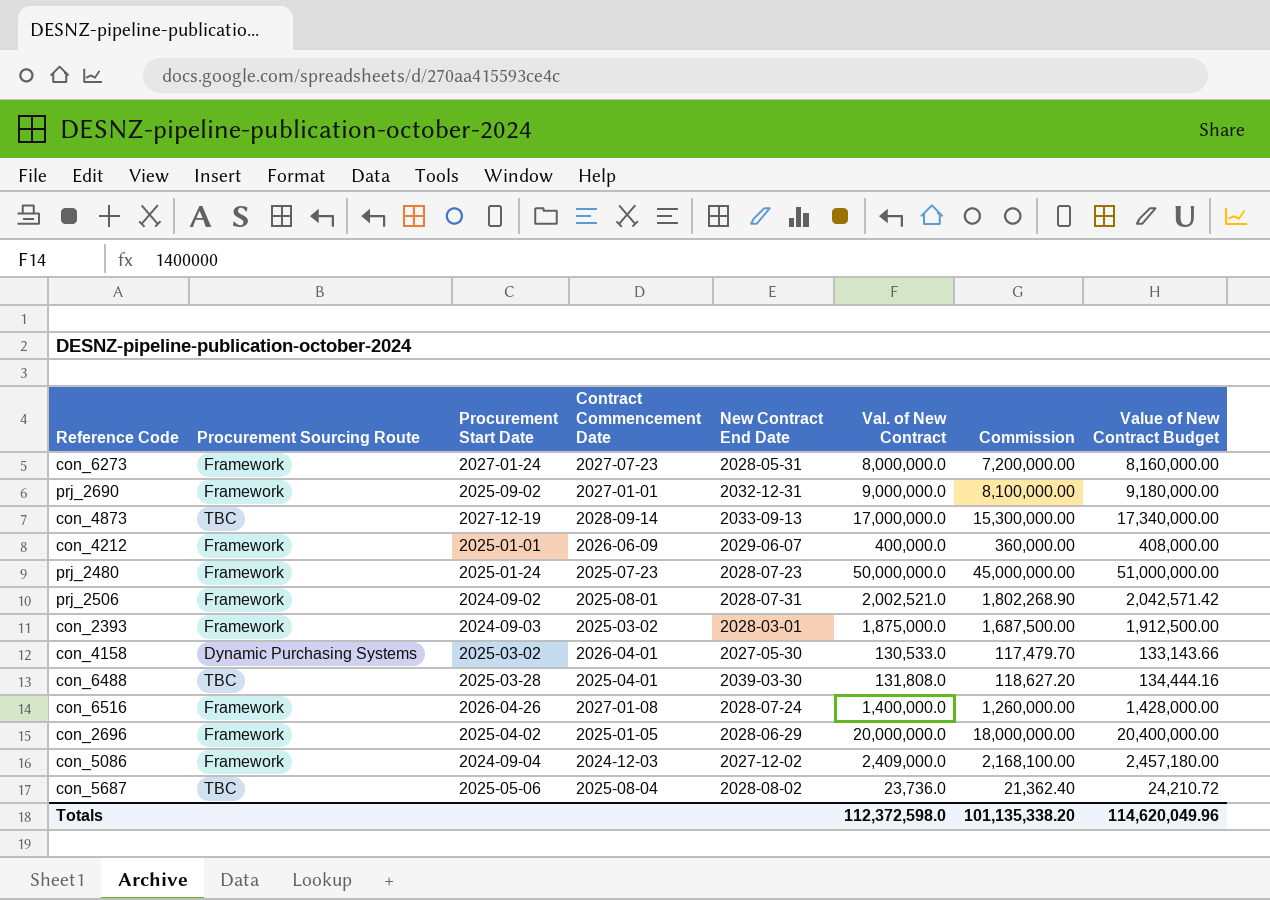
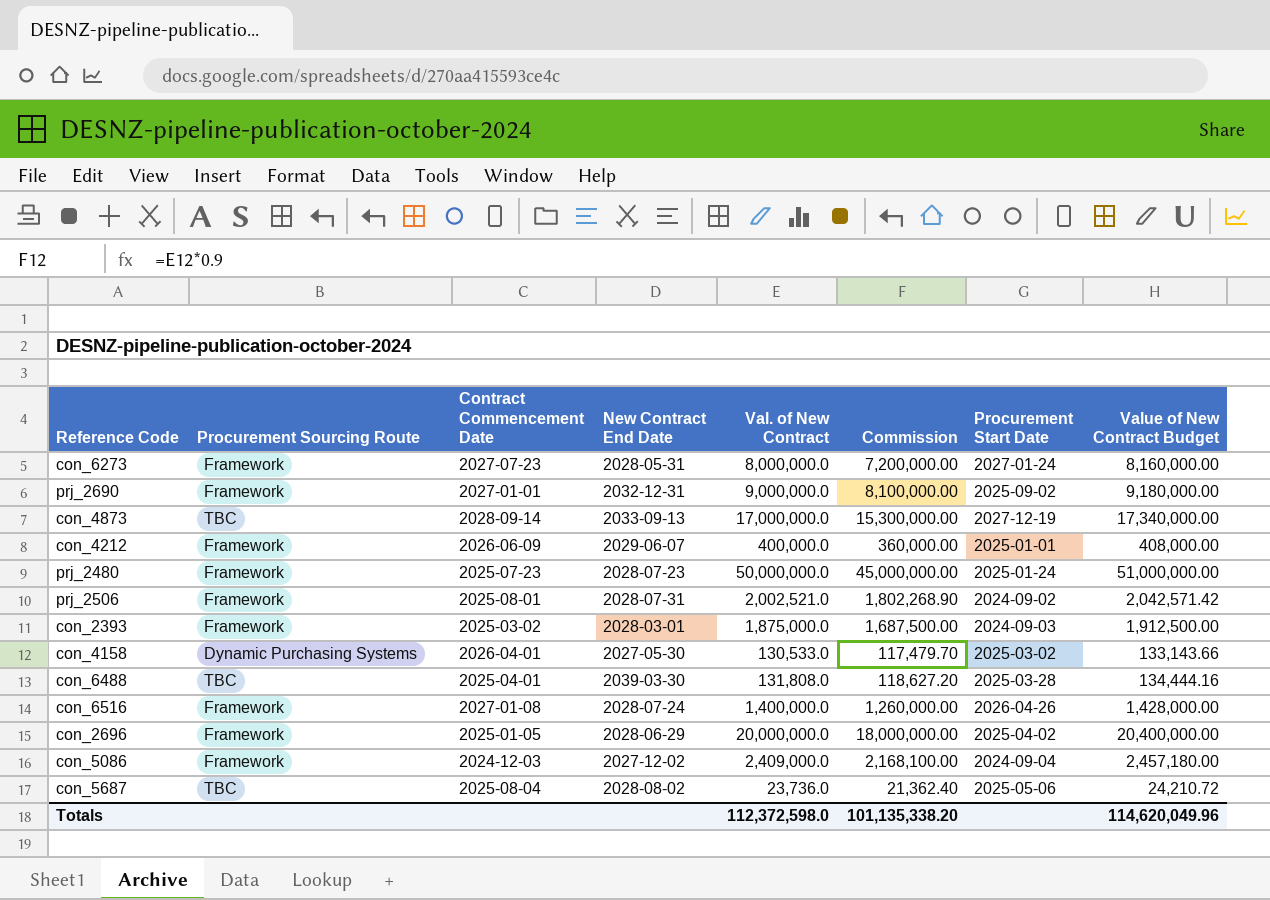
column Procurement Start Date | position: 3 -> 7

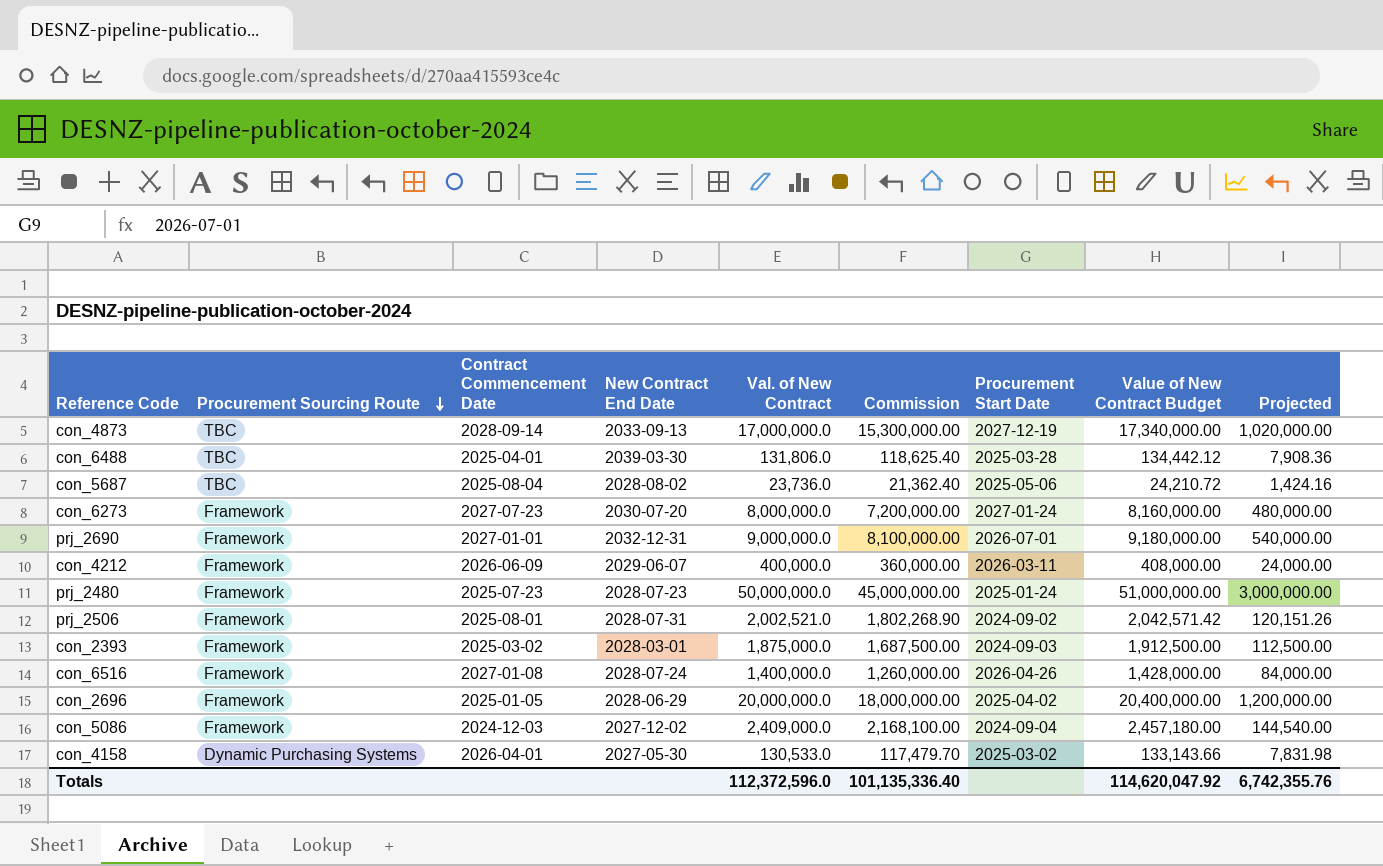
row order: none -> Procurement Sourcing Route descending
column Projected | formula: none -> [Val. of New Contract] * 0.06
con_6488 | Val. of New Contract: 131,808.0 -> 131,806.0
con_6488 | Commission: 118,627.20 -> 118,625.40
con_6488 | Value of New Contract Budget: 134,444.16 -> 134,442.12
con_6273 | New Contract End Date: 2028-05-31 -> 2030-07-20
prj_2690 | Procurement Start Date: 2025-09-02 -> 2026-07-01
con_4212 | Procurement Start Date: 2025-01-01 -> 2026-03-11
Totals | Val. of New Contract: 112,372,598.0 -> 112,372,596.0
Totals | Commission: 101,135,338.20 -> 101,135,336.40
Totals | Value of New Contract Budget: 114,620,049.96 -> 114,620,047.92

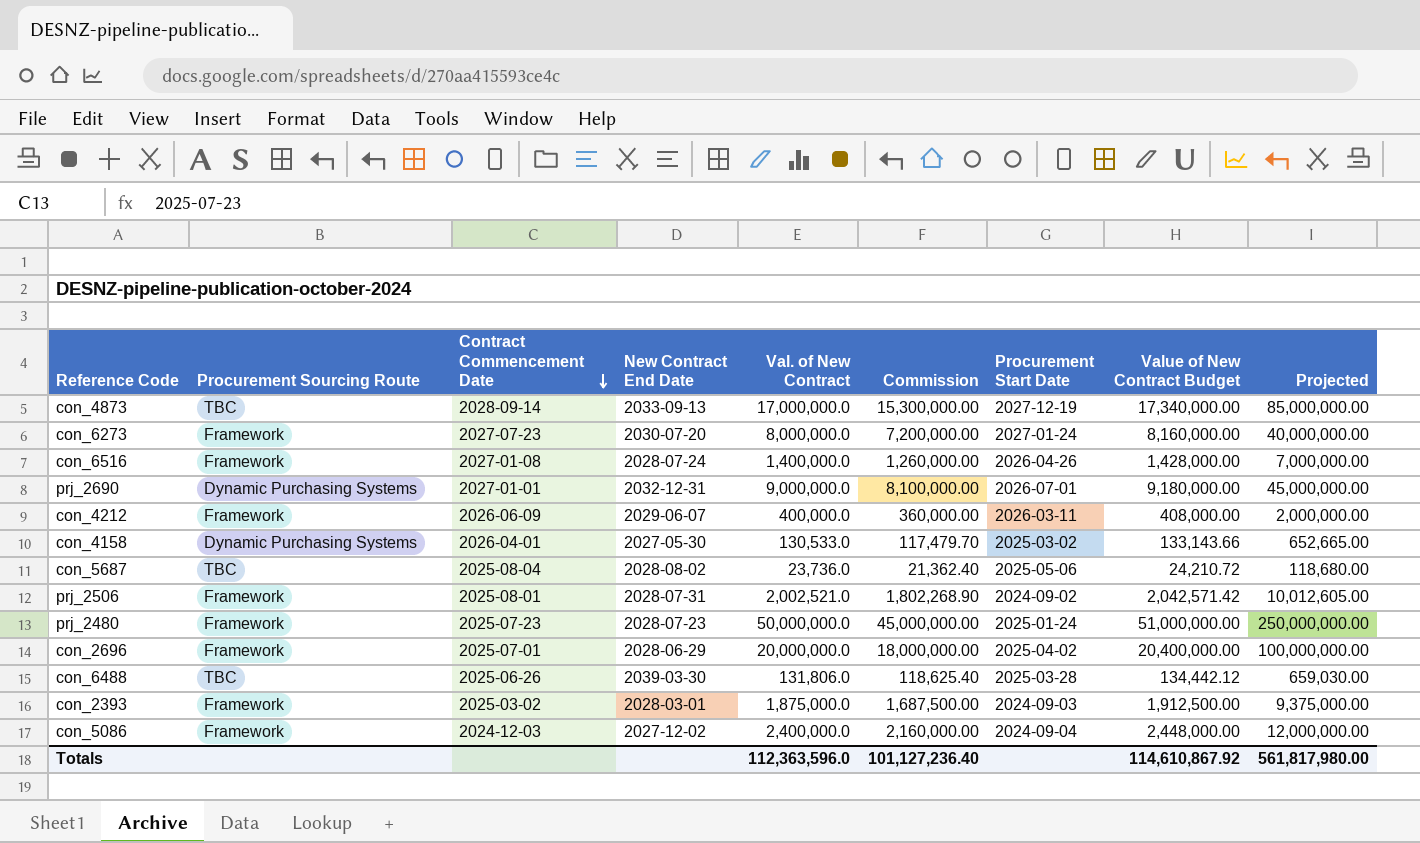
row order: Procurement Sourcing Route descending -> Contract Commencement Date descending
column Projected | formula: [Val. of New Contract] * 0.06 -> [Val. of New Contract] * 5
prj_2690 | Procurement Sourcing Route: Framework -> Dynamic Purchasing Systems
con_2696 | Contract Commencement Date: 2025-01-05 -> 2025-07-01
con_6488 | Contract Commencement Date: 2025-04-01 -> 2025-06-26
con_5086 | Val. of New Contract: 2,409,000.0 -> 2,400,000.0
con_5086 | Commission: 2,168,100.00 -> 2,160,000.00
con_5086 | Value of New Contract Budget: 2,457,180.00 -> 2,448,000.00
Totals | Val. of New Contract: 112,372,596.0 -> 112,363,596.0
Totals | Commission: 101,135,336.40 -> 101,127,236.40
Totals | Value of New Contract Budget: 114,620,047.92 -> 114,610,867.92
Totals | Projected: 6,742,355.76 -> 561,817,980.00

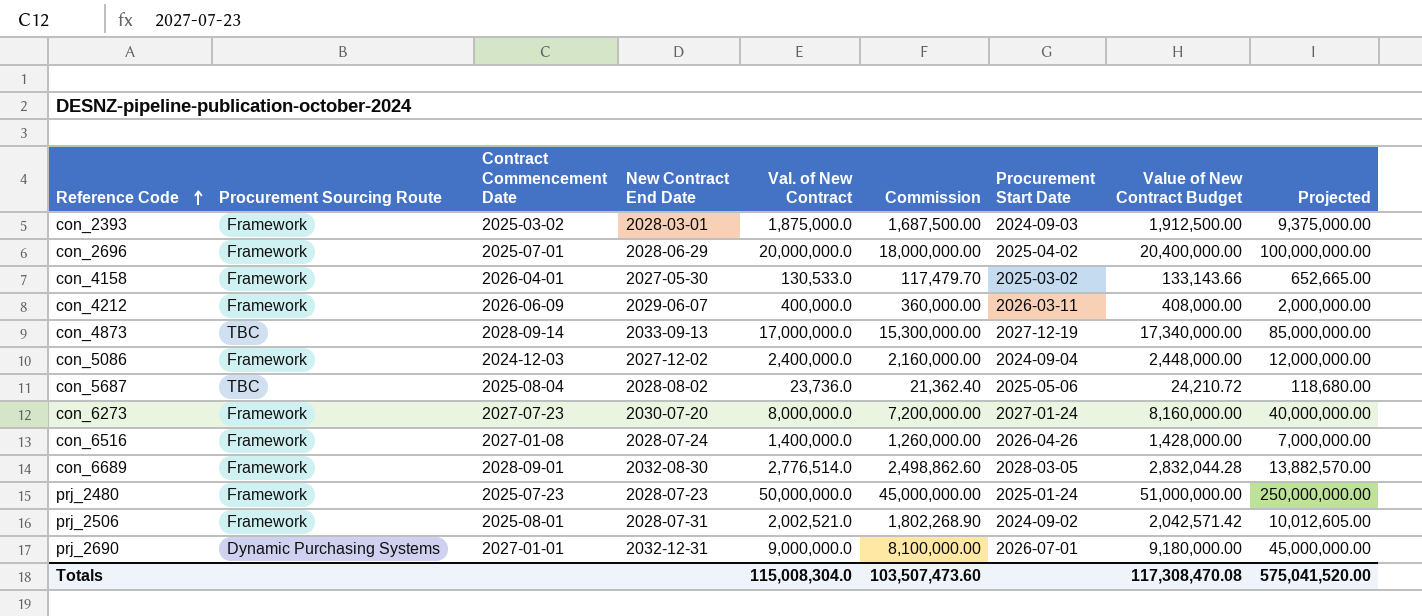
row order: Contract Commencement Date descending -> Reference Code ascending
row con_6488: TBC | 2025-06-26 | 2039-03-30 | 131,806.0 | 118,625.40 | 2025-03-28 | 134,442.12 | 659,030.00 -> none
con_4158 | Procurement Sourcing Route: Dynamic Purchasing Systems -> Framework
row con_6689: none -> Framework | 2028-09-01 | 2032-08-30 | 2,776,514.0 | 2,498,862.60 | 2028-03-05 | 2,832,044.28 | 13,882,570.00
Totals | Val. of New Contract: 112,363,596.0 -> 115,008,304.0
Totals | Commission: 101,127,236.40 -> 103,507,473.60
Totals | Value of New Contract Budget: 114,610,867.92 -> 117,308,470.08
Totals | Projected: 561,817,980.00 -> 575,041,520.00

